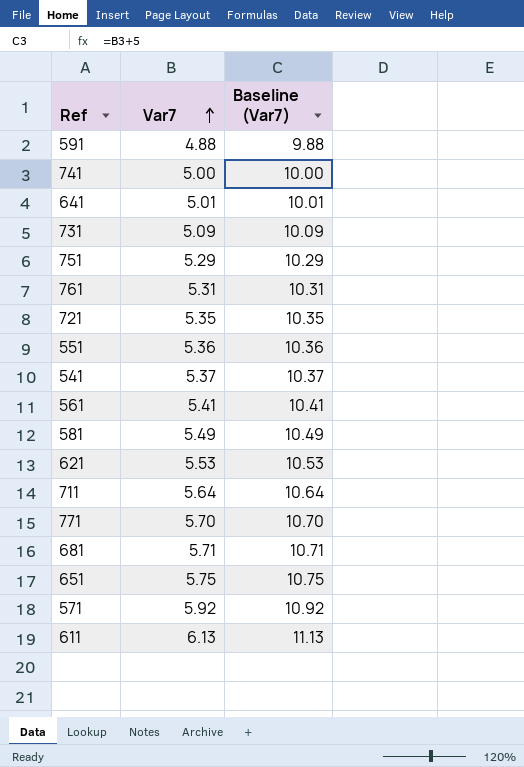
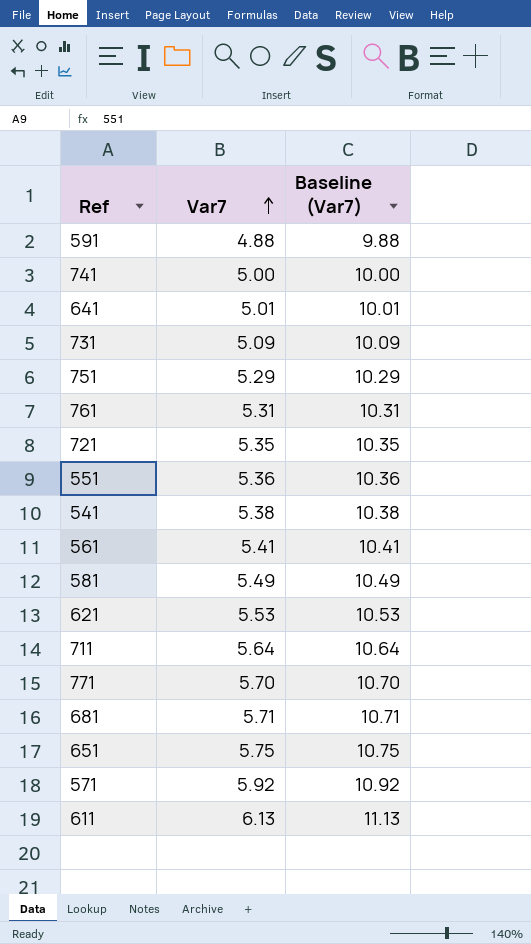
541 | Var7: 5.37 -> 5.38
541 | Baseline (Var7): 10.37 -> 10.38

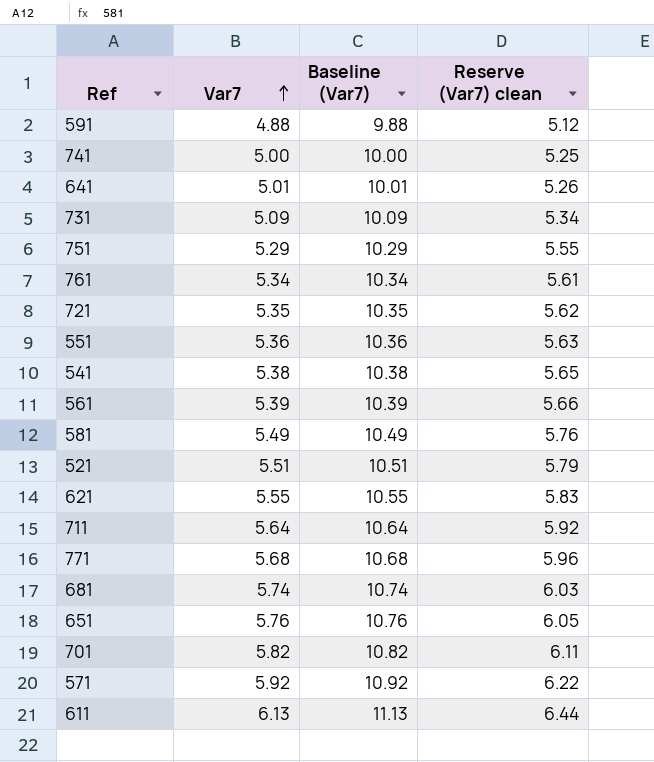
column Reserve (Var7) clean | formula: none -> [Var7] * 1.05
761 | Var7: 5.31 -> 5.34
761 | Baseline (Var7): 10.31 -> 10.34
561 | Var7: 5.41 -> 5.39
561 | Baseline (Var7): 10.41 -> 10.39
row 521: none -> 5.51 | 10.51 | 5.79
621 | Var7: 5.53 -> 5.55
621 | Baseline (Var7): 10.53 -> 10.55
771 | Var7: 5.70 -> 5.68
771 | Baseline (Var7): 10.70 -> 10.68
681 | Var7: 5.71 -> 5.74
681 | Baseline (Var7): 10.71 -> 10.74
651 | Var7: 5.75 -> 5.76
651 | Baseline (Var7): 10.75 -> 10.76
row 701: none -> 5.82 | 10.82 | 6.11

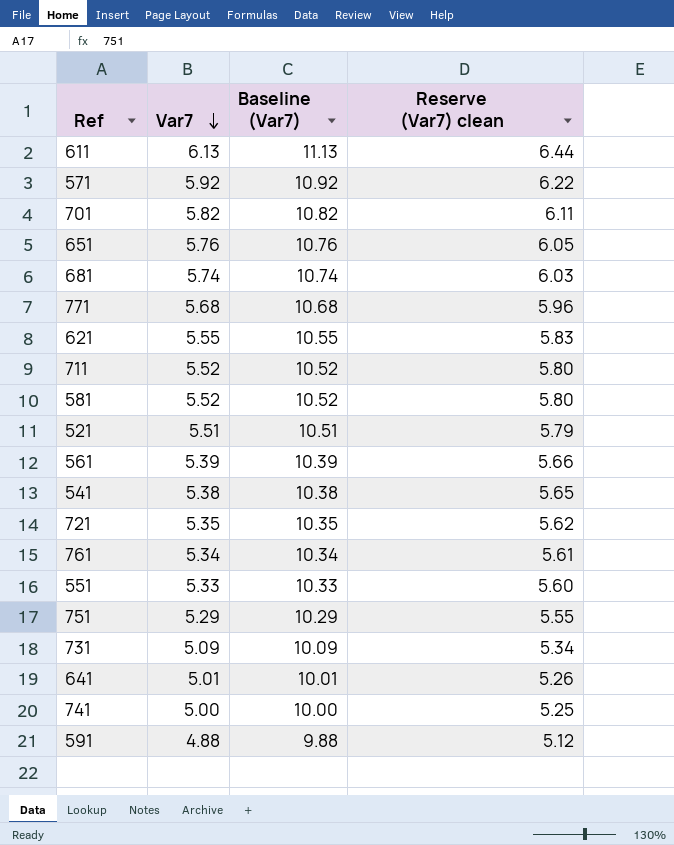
row order: Var7 ascending -> Var7 descending
711 | Var7: 5.64 -> 5.52
711 | Baseline (Var7): 10.64 -> 10.52
711 | Reserve (Var7) clean: 5.92 -> 5.80
581 | Var7: 5.49 -> 5.52
581 | Baseline (Var7): 10.49 -> 10.52
581 | Reserve (Var7) clean: 5.76 -> 5.80
551 | Var7: 5.36 -> 5.33
551 | Baseline (Var7): 10.36 -> 10.33
551 | Reserve (Var7) clean: 5.63 -> 5.60

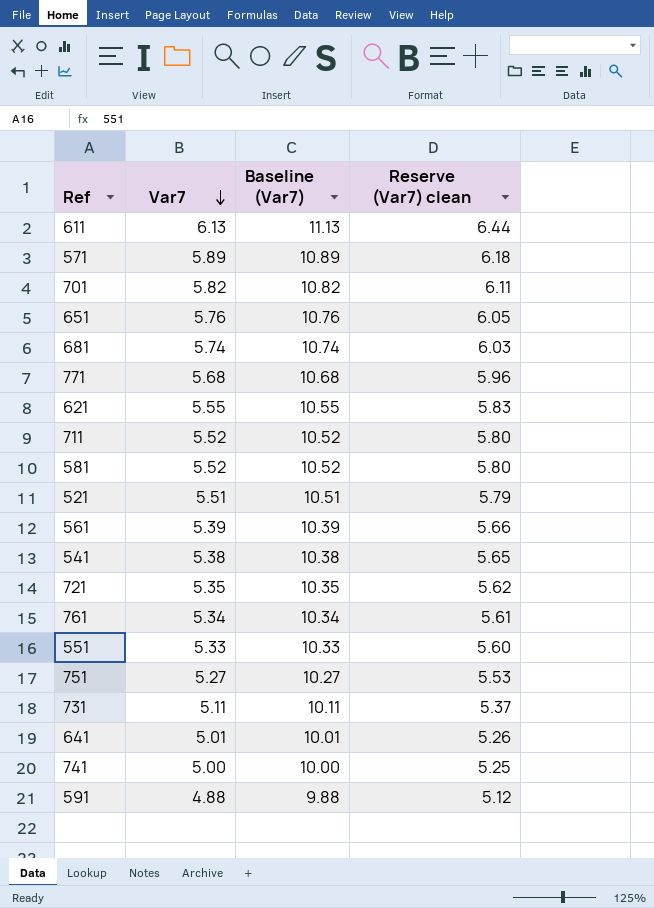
571 | Var7: 5.92 -> 5.89
571 | Baseline (Var7): 10.92 -> 10.89
571 | Reserve (Var7) clean: 6.22 -> 6.18
751 | Var7: 5.29 -> 5.27
751 | Baseline (Var7): 10.29 -> 10.27
751 | Reserve (Var7) clean: 5.55 -> 5.53
731 | Var7: 5.09 -> 5.11
731 | Baseline (Var7): 10.09 -> 10.11
731 | Reserve (Var7) clean: 5.34 -> 5.37

